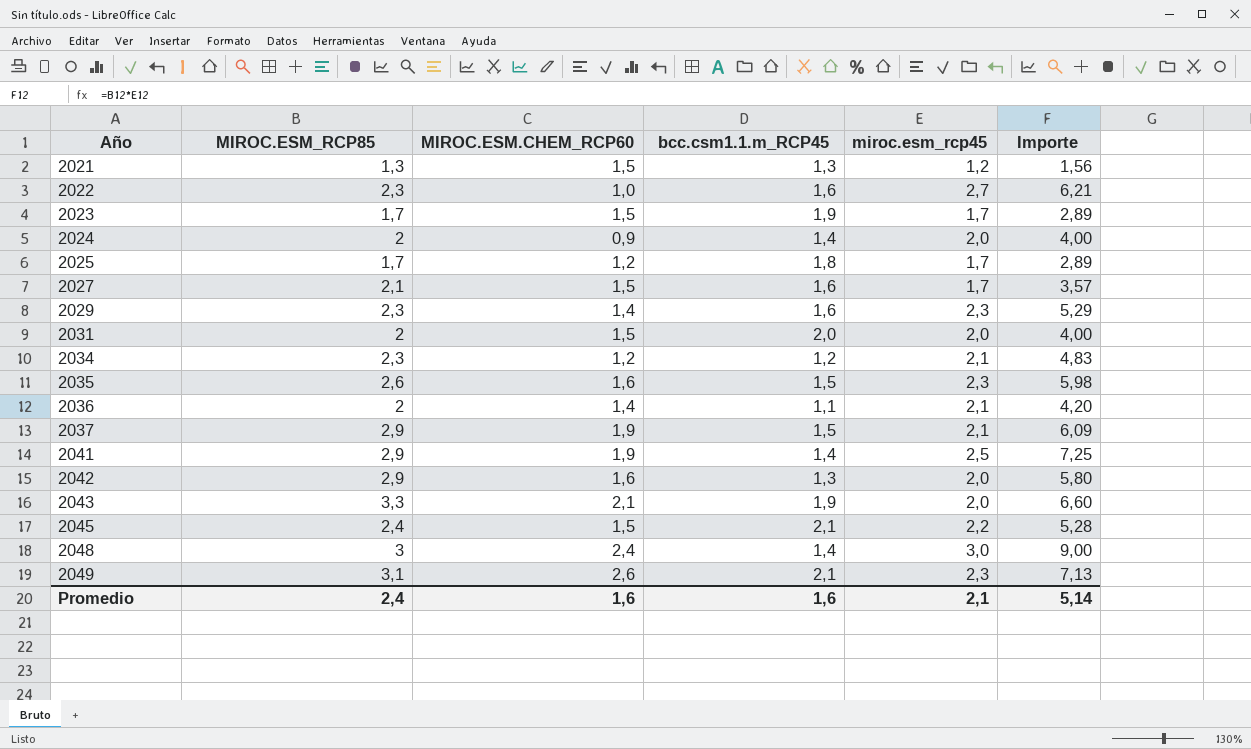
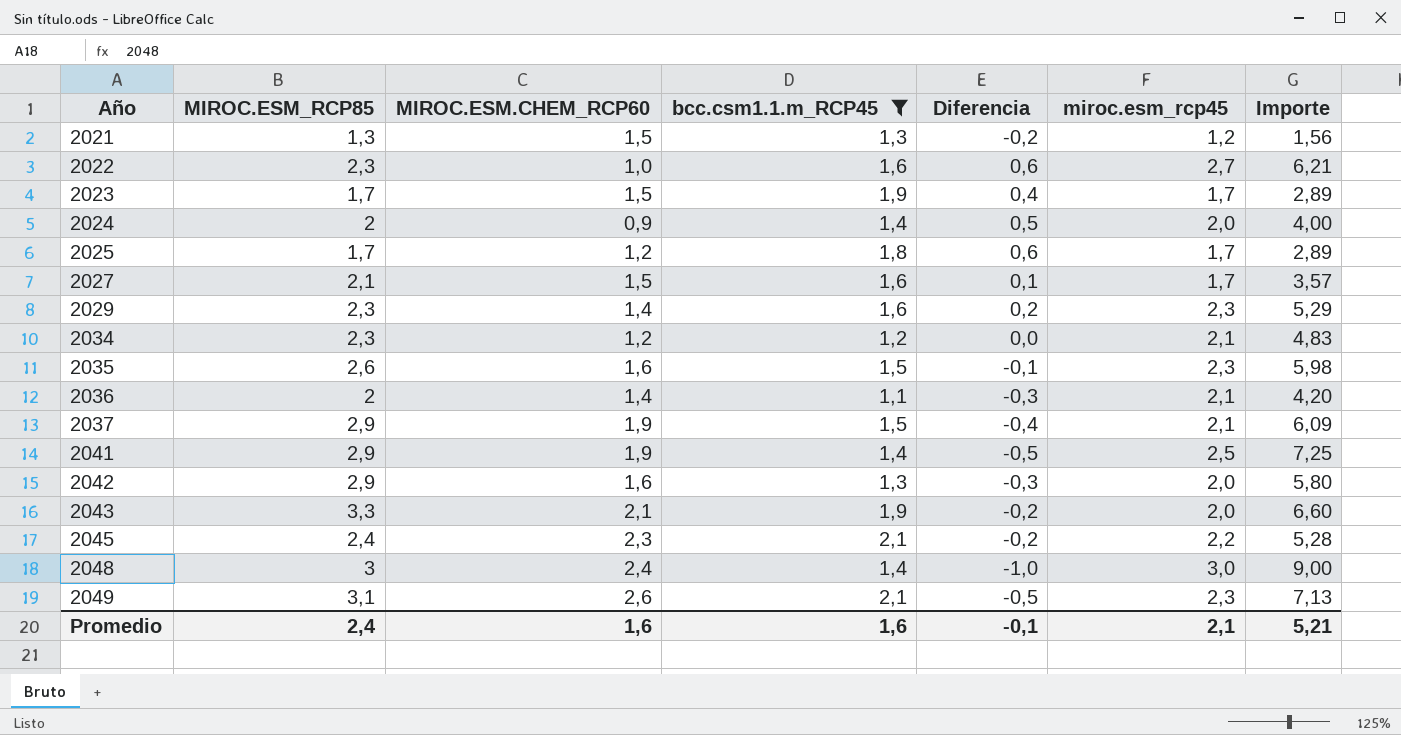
filter: none -> bcc.csm1.1.m_RCP45 != 2,0
column Diferencia | formula: none -> [bcc.csm1.1.m_RCP45] - [MIROC.ESM.CHEM_RCP60]
2045 | MIROC.ESM.CHEM_RCP60: 1,5 -> 2,3
Promedio | Importe: 5,14 -> 5,21

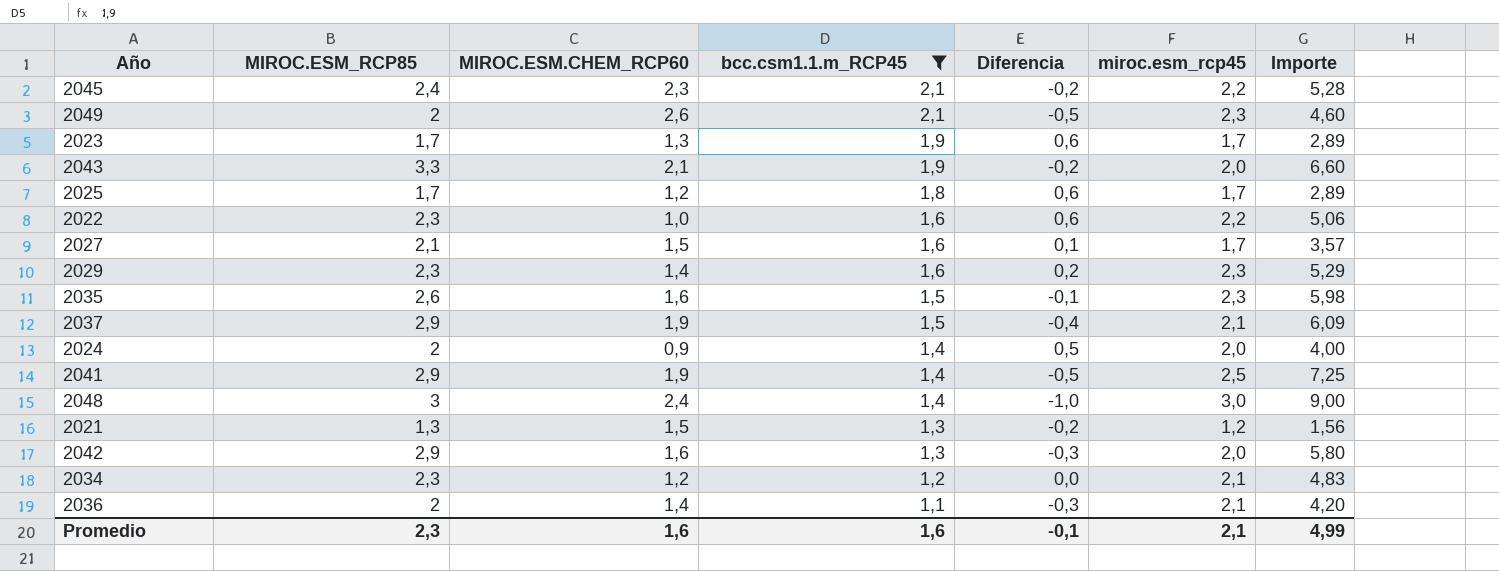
row order: Año ascending -> bcc.csm1.1.m_RCP45 descending
2049 | MIROC.ESM_RCP85: 3,1 -> 2
2049 | Importe: 7,13 -> 4,60
2023 | MIROC.ESM.CHEM_RCP60: 1,5 -> 1,3
2023 | Diferencia: 0,4 -> 0,6
2022 | miroc.esm_rcp45: 2,7 -> 2,2
2022 | Importe: 6,21 -> 5,06
Promedio | MIROC.ESM_RCP85: 2,4 -> 2,3
Promedio | Importe: 5,21 -> 4,99

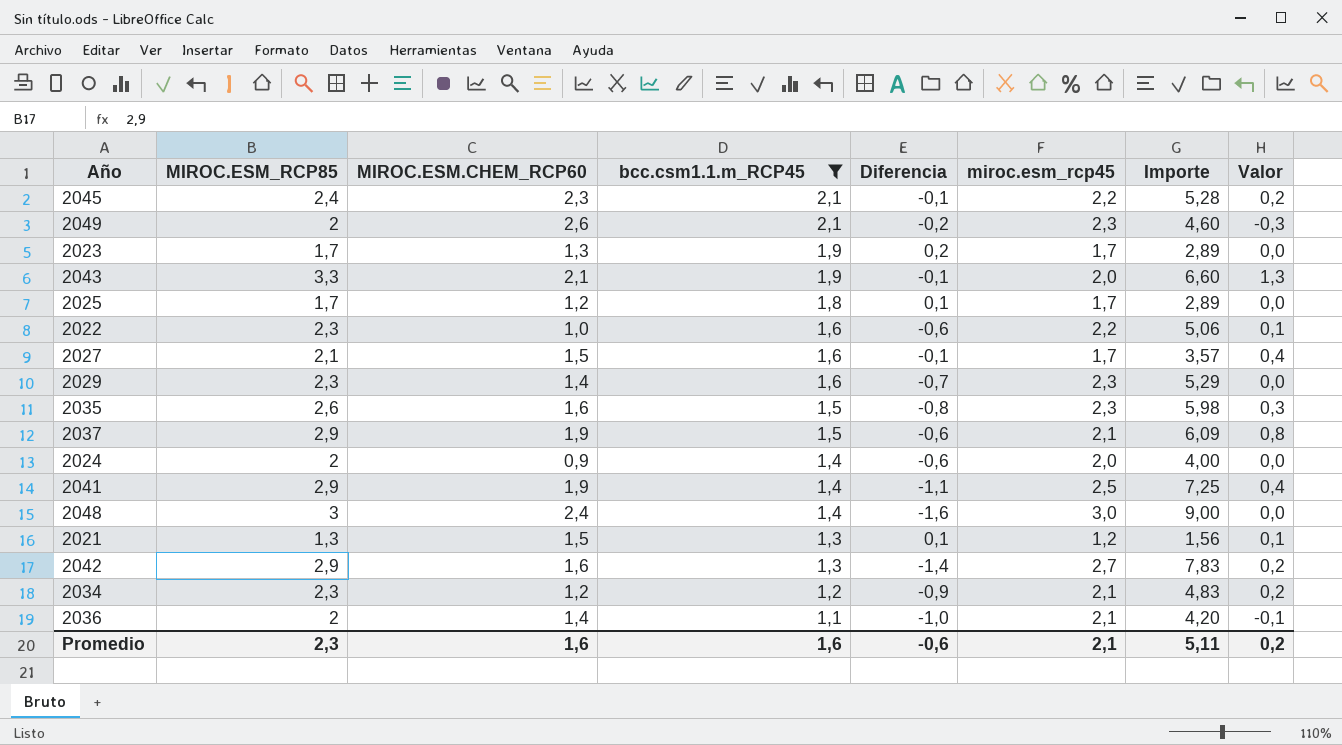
column Diferencia | formula: [bcc.csm1.1.m_RCP45] - [MIROC.ESM.CHEM_RCP60] -> [bcc.csm1.1.m_RCP45] - [miroc.esm_rcp45]
column Valor | formula: none -> [MIROC.ESM_RCP85] - [miroc.esm_rcp45]
2042 | miroc.esm_rcp45: 2,0 -> 2,7
2042 | Importe: 5,80 -> 7,83
Promedio | Diferencia: -0,1 -> -0,6
Promedio | Importe: 4,99 -> 5,11

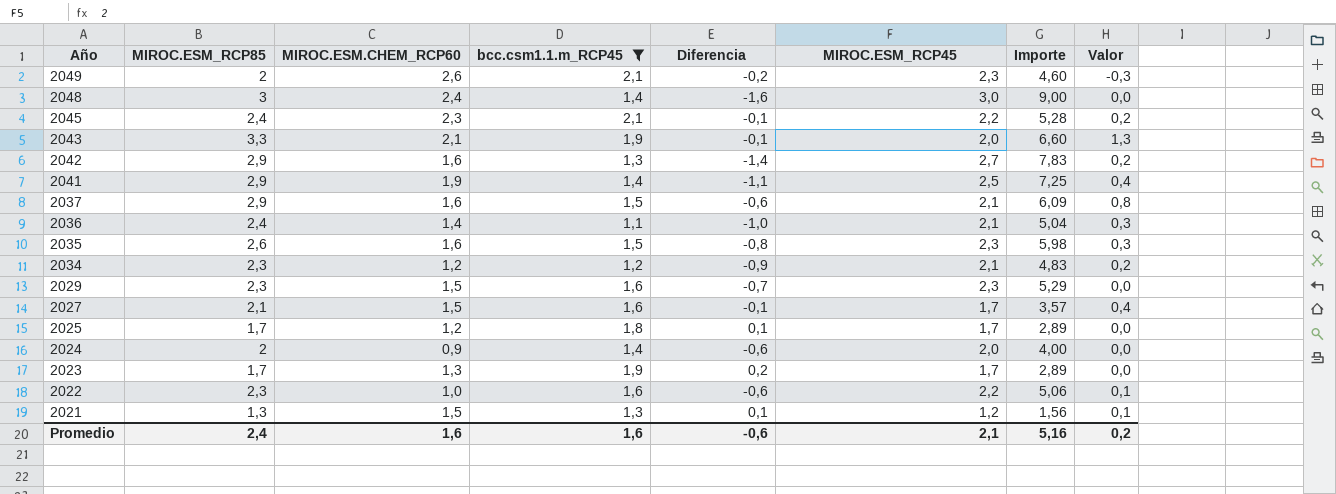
row order: bcc.csm1.1.m_RCP45 descending -> Año descending
column name: miroc.esm_rcp45 -> MIROC.ESM_RCP45
2037 | MIROC.ESM.CHEM_RCP60: 1,9 -> 1,6
2036 | MIROC.ESM_RCP85: 2 -> 2,4
2036 | Importe: 4,20 -> 5,04
2036 | Valor: -0,1 -> 0,3
2029 | MIROC.ESM.CHEM_RCP60: 1,4 -> 1,5
Promedio | MIROC.ESM_RCP85: 2,3 -> 2,4
Promedio | Importe: 5,11 -> 5,16

